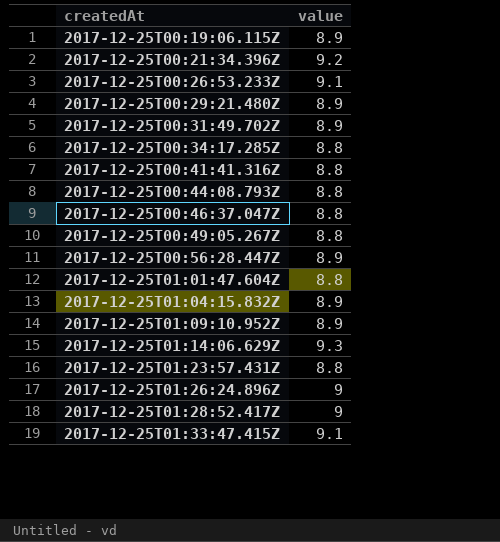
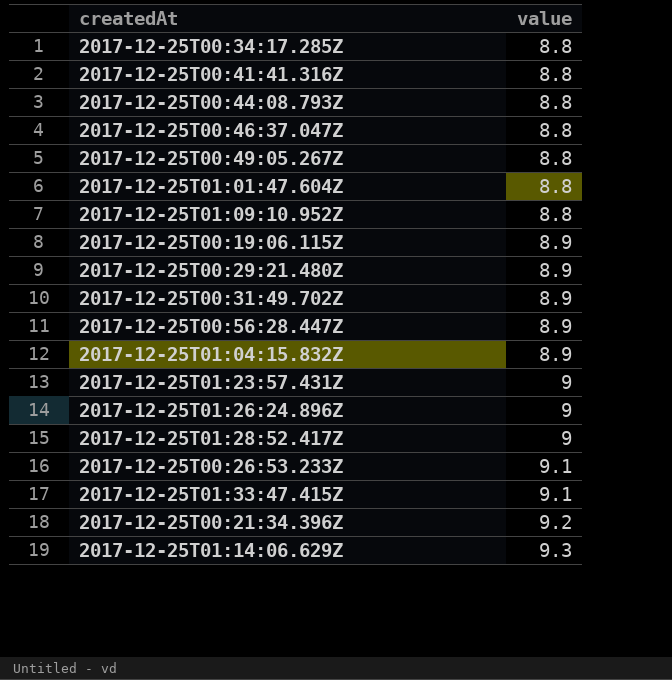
row order: createdAt ascending -> value ascending
2017-12-25T01:09:10.952Z | value: 8.9 -> 8.8
2017-12-25T01:23:57.431Z | value: 8.8 -> 9

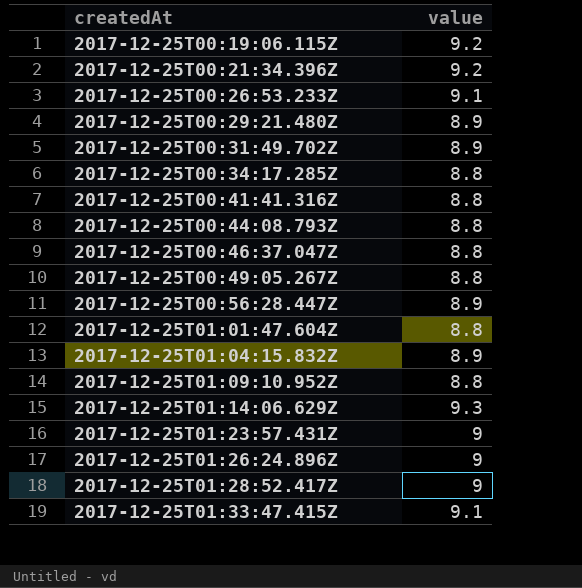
row order: value ascending -> createdAt ascending
2017-12-25T00:19:06.115Z | value: 8.9 -> 9.2

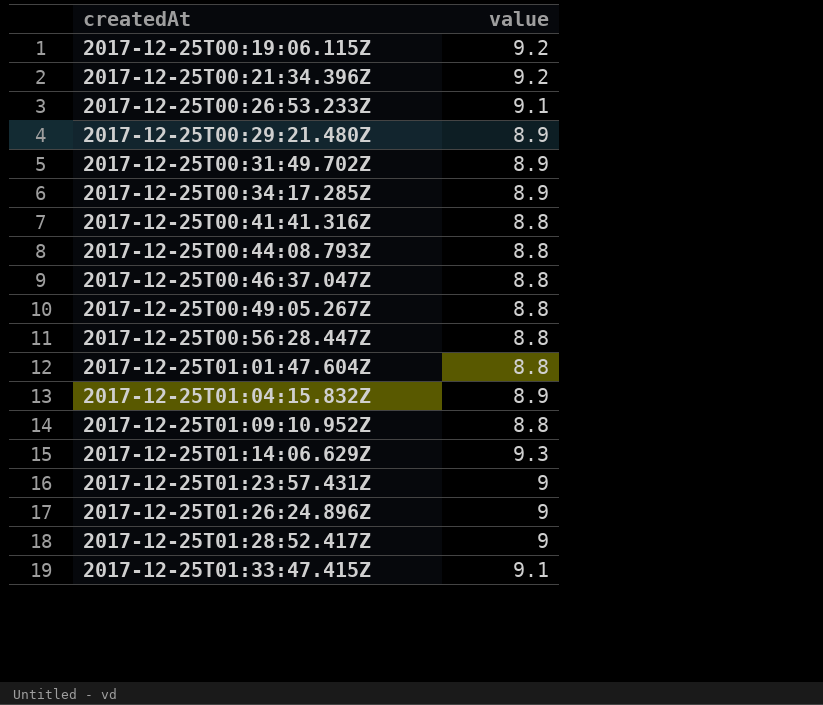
2017-12-25T00:34:17.285Z | value: 8.8 -> 8.9
2017-12-25T00:56:28.447Z | value: 8.9 -> 8.8

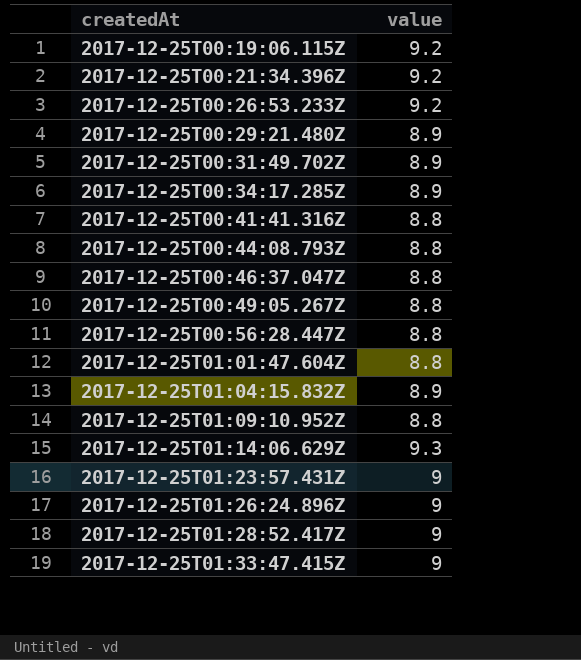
2017-12-25T00:26:53.233Z | value: 9.1 -> 9.2
2017-12-25T01:33:47.415Z | value: 9.1 -> 9

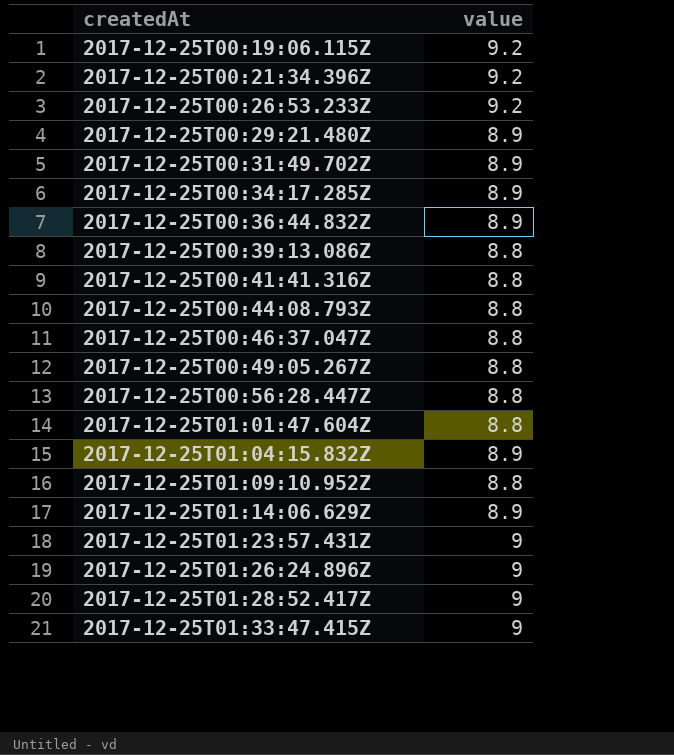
row 2017-12-25T00:36:44.832Z: none -> 8.9
row 2017-12-25T00:39:13.086Z: none -> 8.8
2017-12-25T01:14:06.629Z | value: 9.3 -> 8.9

